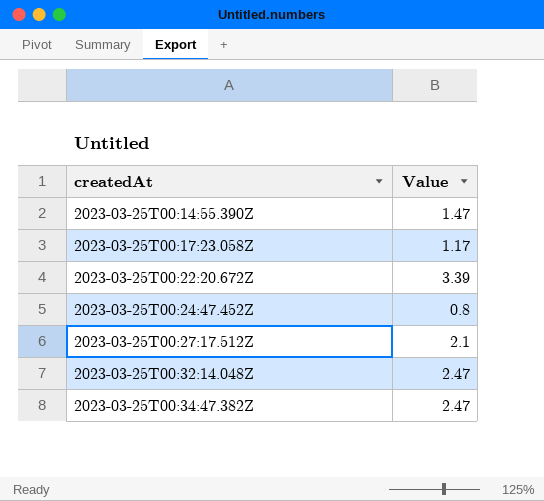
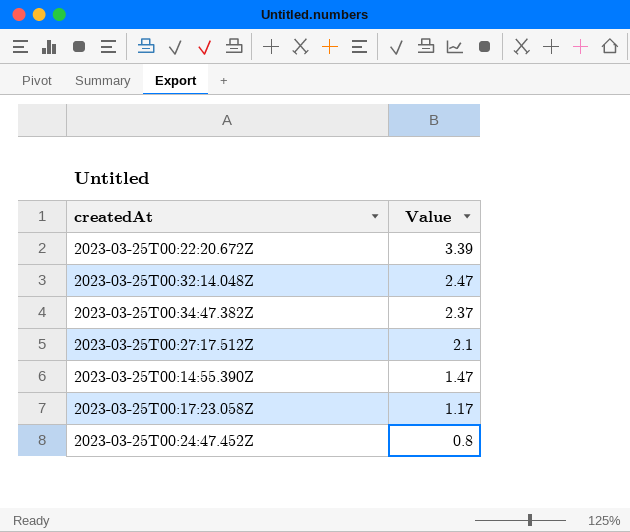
row order: createdAt ascending -> Value descending
2023-03-25T00:34:47.382Z | Value: 2.47 -> 2.37

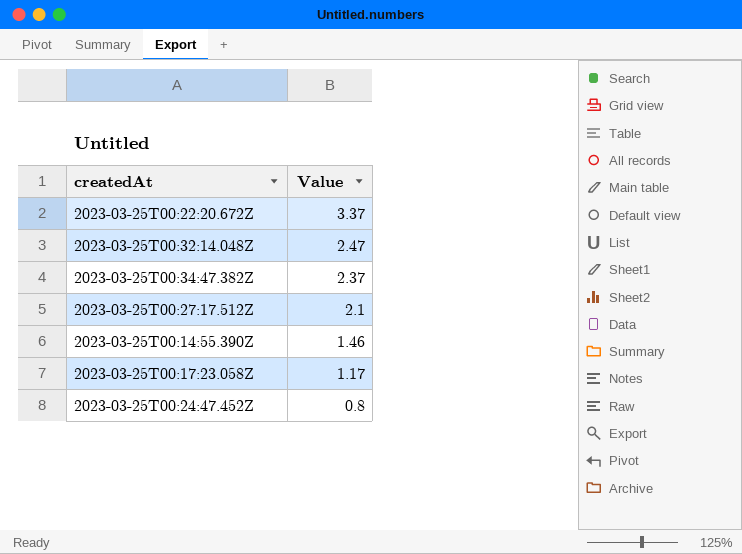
2023-03-25T00:22:20.672Z | Value: 3.39 -> 3.37
2023-03-25T00:14:55.390Z | Value: 1.47 -> 1.46

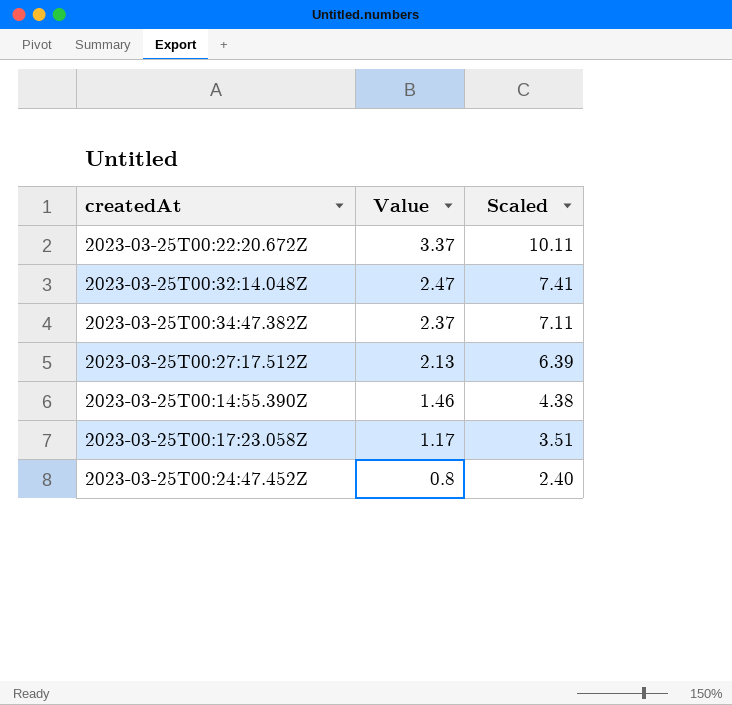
column Scaled | formula: none -> [Value] * 3
2023-03-25T00:27:17.512Z | Value: 2.1 -> 2.13

